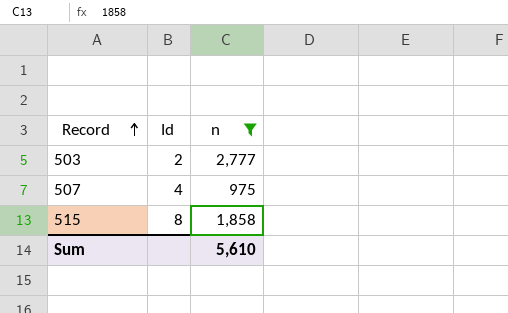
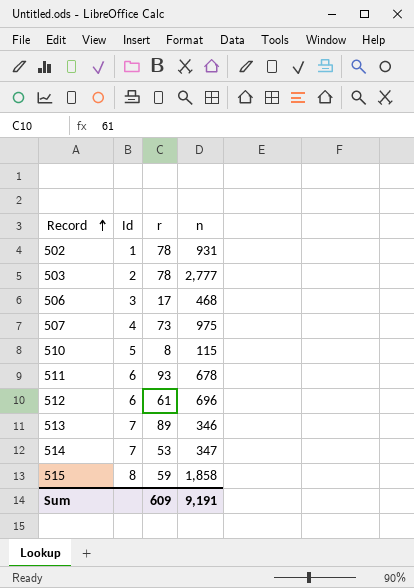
filter: n >= 975 -> none
column r | position: none -> 3
Sum | n: 5,610 -> 9,191

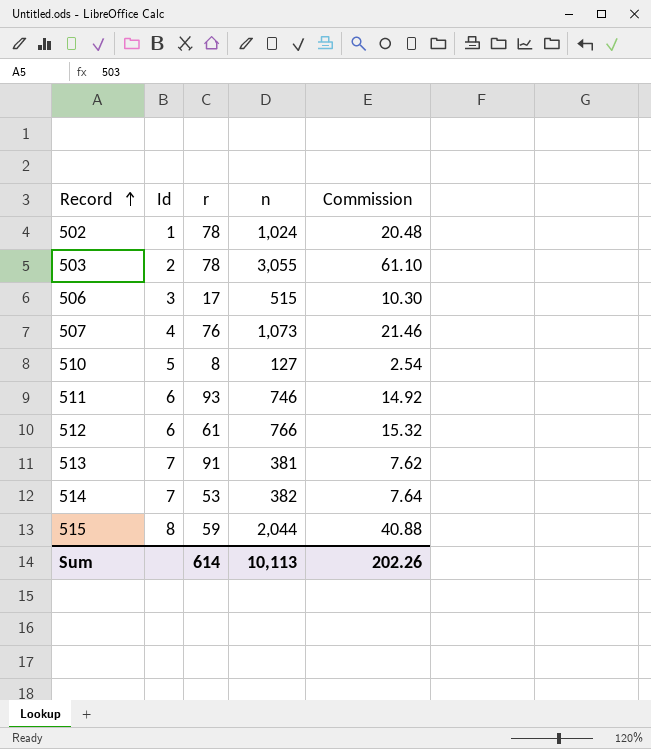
column Commission | formula: none -> [n] * 0.02
502 | n: 931 -> 1,024
503 | n: 2,777 -> 3,055
506 | n: 468 -> 515
507 | r: 73 -> 76
507 | n: 975 -> 1,073
510 | n: 115 -> 127
511 | n: 678 -> 746
512 | n: 696 -> 766
513 | r: 89 -> 91
513 | n: 346 -> 381
514 | n: 347 -> 382
515 | n: 1,858 -> 2,044
Sum | r: 609 -> 614
Sum | n: 9,191 -> 10,113

